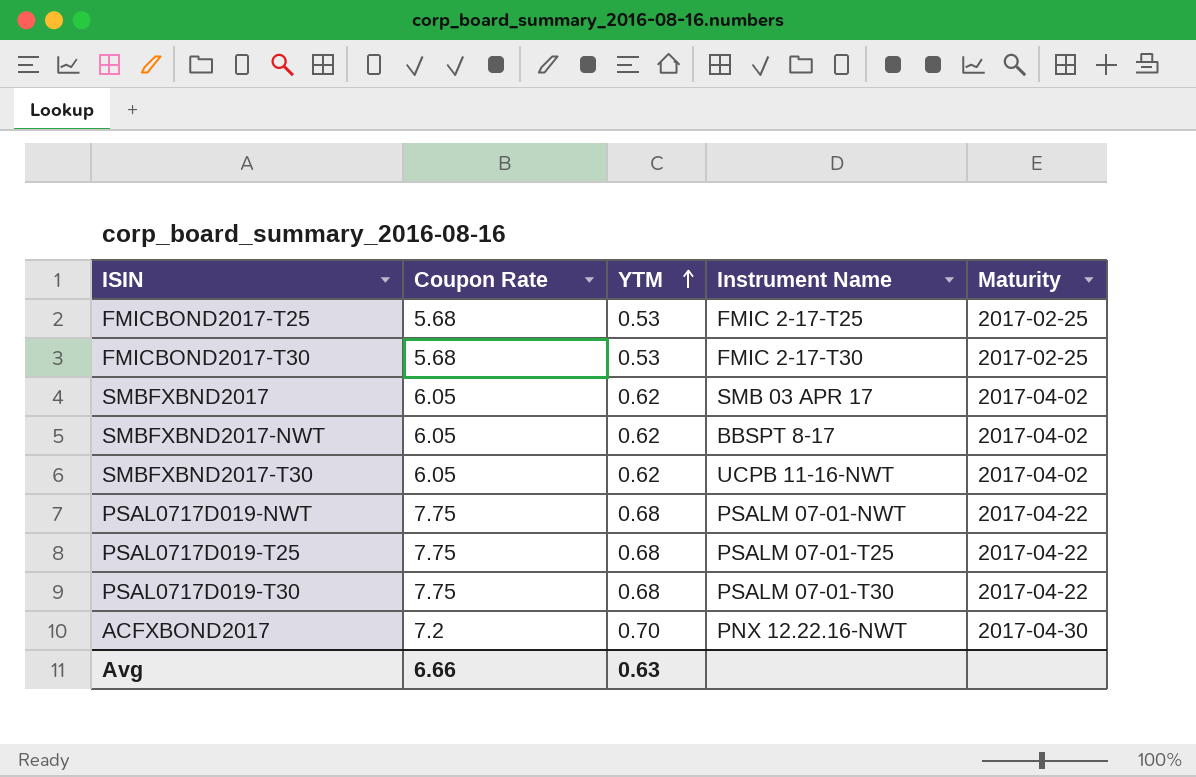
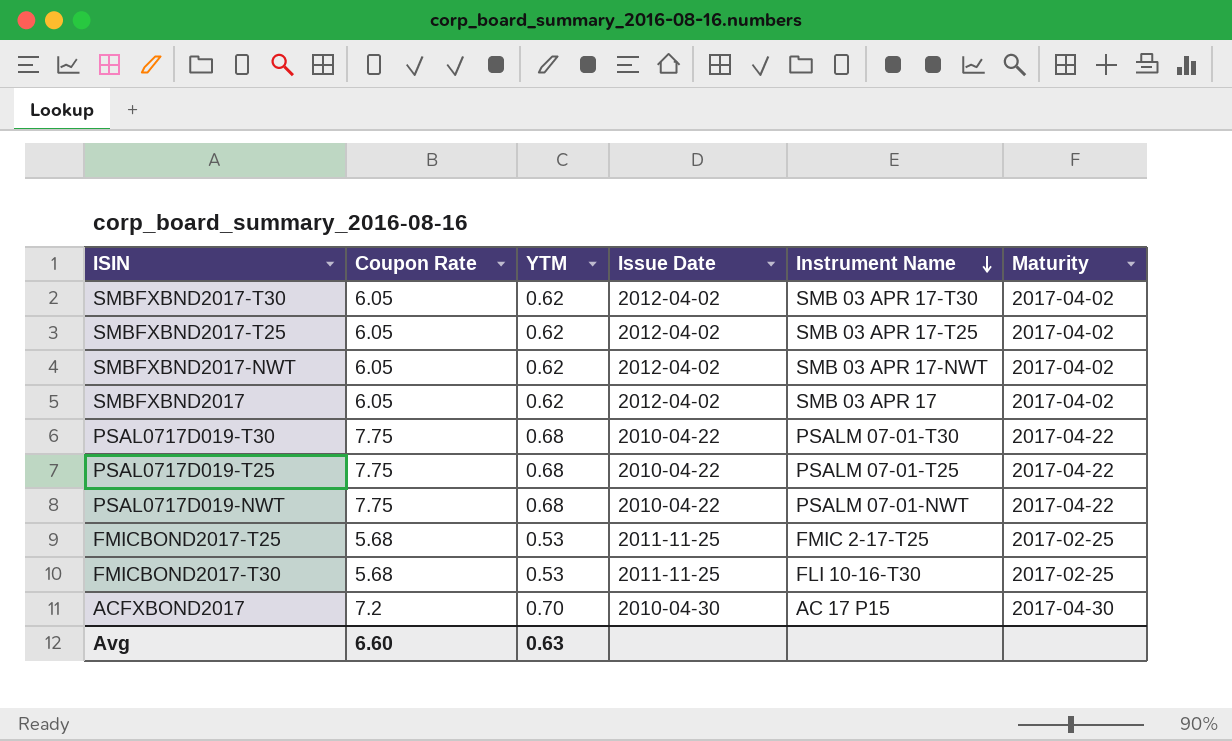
row order: YTM ascending -> Instrument Name descending
column Issue Date | position: none -> 4
SMBFXBND2017-T30 | Instrument Name: UCPB 11-16-NWT -> SMB 03 APR 17-T30
row SMBFXBND2017-T25: none -> 6.05 | 0.62 | 2012-04-02 | SMB 03 APR 17-T25 | 2017-04-02
SMBFXBND2017-NWT | Instrument Name: BBSPT 8-17 -> SMB 03 APR 17-NWT
FMICBOND2017-T30 | Instrument Name: FMIC 2-17-T30 -> FLI 10-16-T30
ACFXBOND2017 | Instrument Name: PNX 12.22.16-NWT -> AC 17 P15
Avg | Coupon Rate: 6.66 -> 6.60

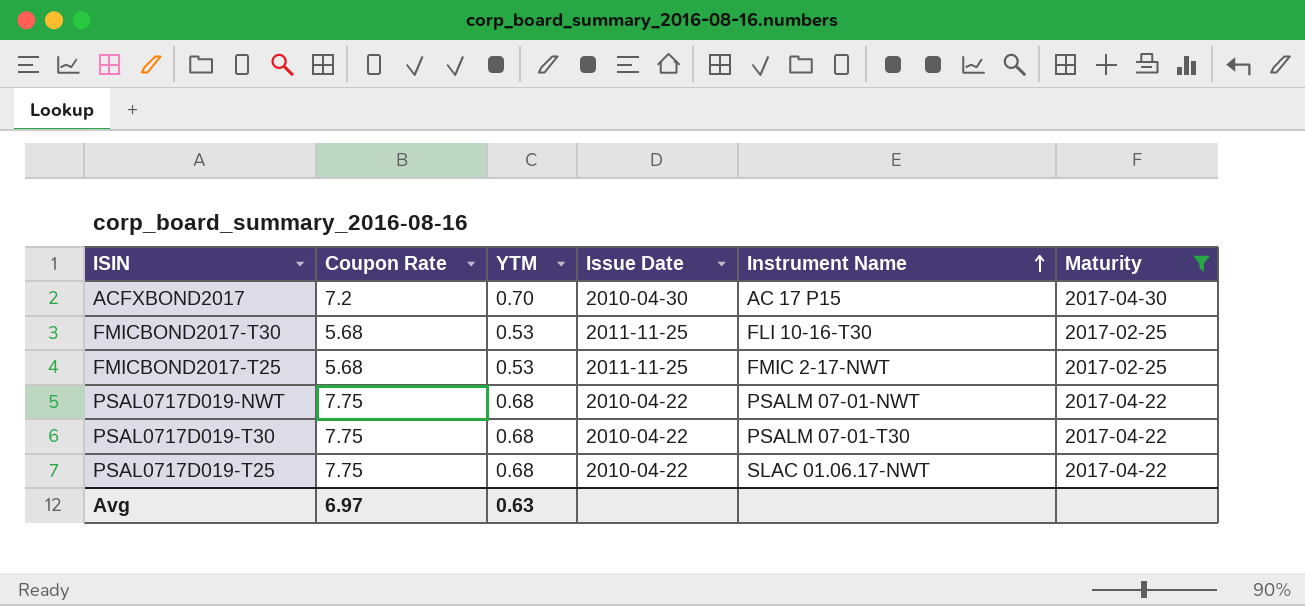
filter: none -> Maturity != 2017-04-02
row order: Instrument Name descending -> Instrument Name ascending
FMICBOND2017-T25 | Instrument Name: FMIC 2-17-T25 -> FMIC 2-17-NWT
PSAL0717D019-T25 | Instrument Name: PSALM 07-01-T25 -> SLAC 01.06.17-NWT
Avg | Coupon Rate: 6.60 -> 6.97

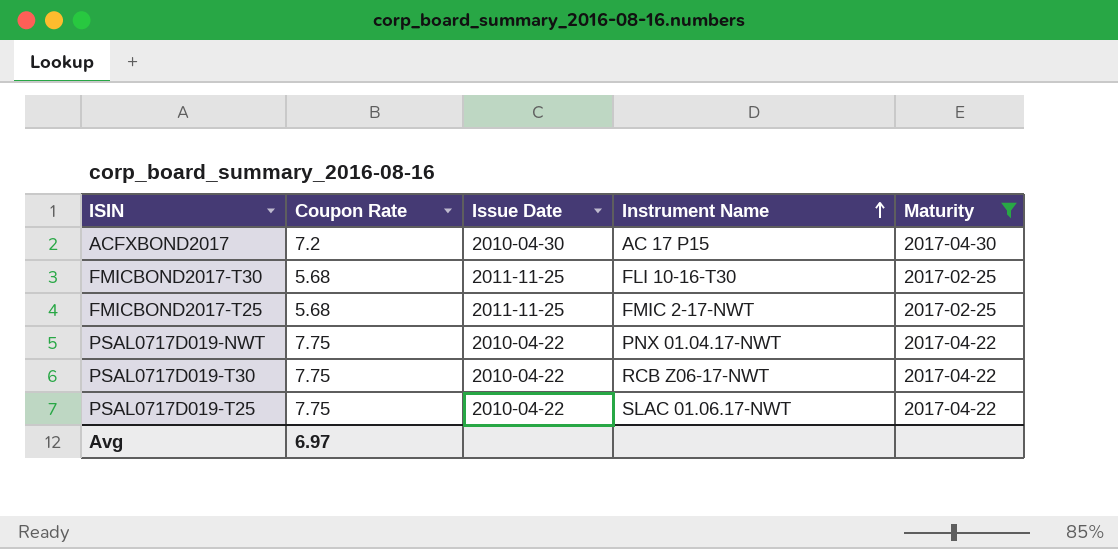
column YTM | position: 3 -> none
PSAL0717D019-NWT | Instrument Name: PSALM 07-01-NWT -> PNX 01.04.17-NWT
PSAL0717D019-T30 | Instrument Name: PSALM 07-01-T30 -> RCB Z06-17-NWT

